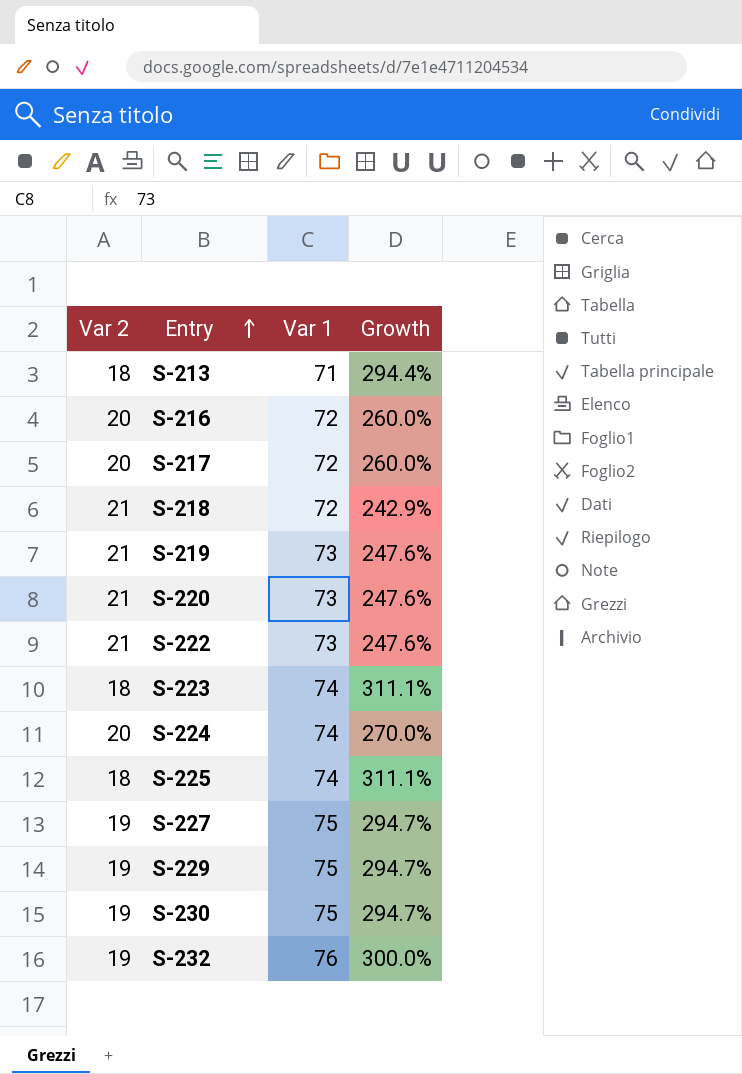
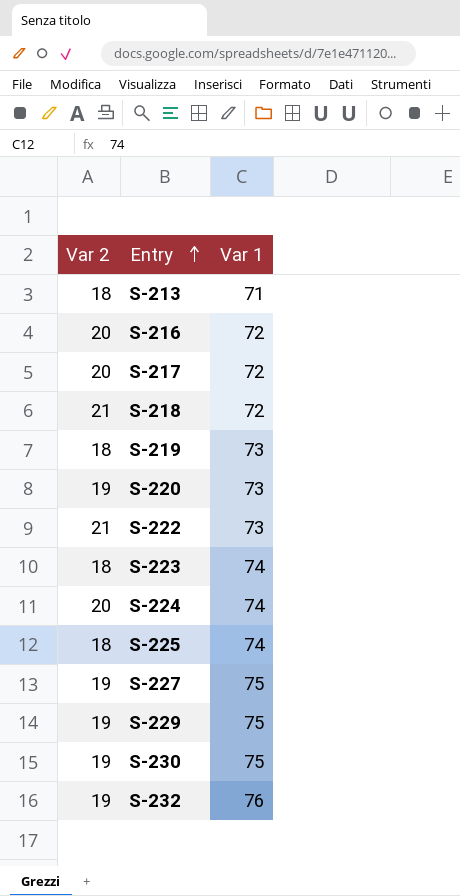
column Growth | formula: ([Var 1] - [Var 2]) / [Var 2] -> none
S-219 | Var 2: 21 -> 18
S-220 | Var 2: 21 -> 19

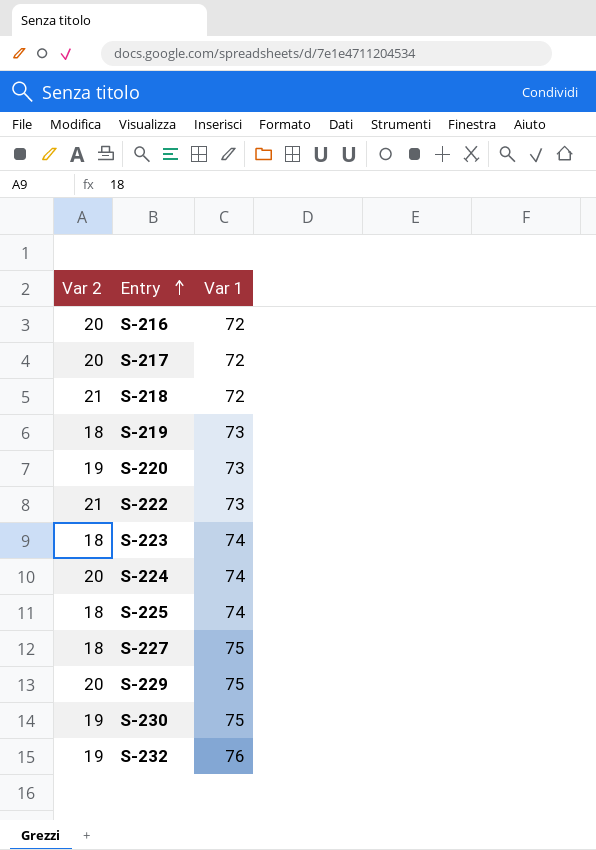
row S-213: 18 | 71 -> none
S-227 | Var 2: 19 -> 18
S-229 | Var 2: 19 -> 20

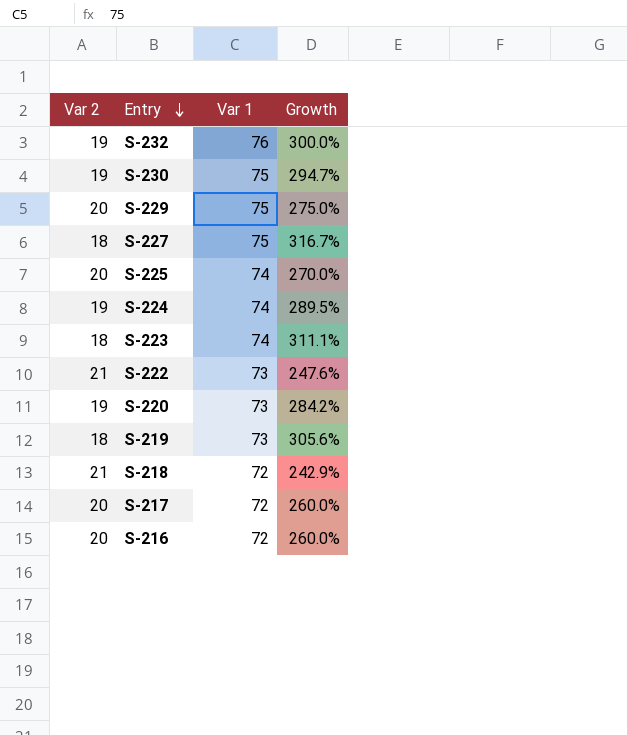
row order: Entry ascending -> Entry descending
column Growth | formula: none -> ([Var 1] - [Var 2]) / [Var 2]
S-225 | Var 2: 18 -> 20
S-224 | Var 2: 20 -> 19

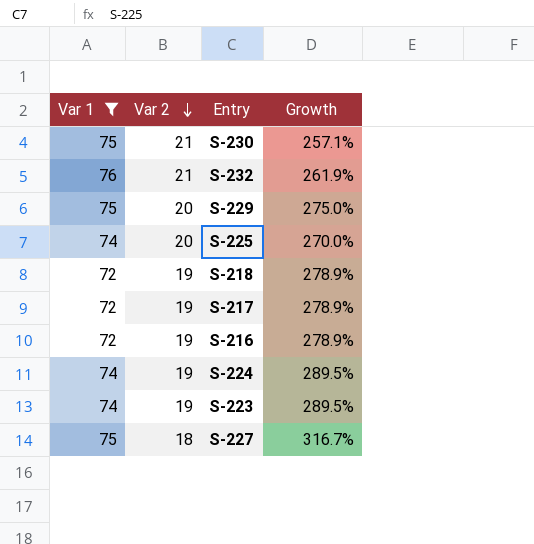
filter: none -> Var 1 != 73
row order: Entry descending -> Var 2 descending
column Var 1 | position: 3 -> 1
S-230 | Var 2: 19 -> 21
S-230 | Growth: 294.7% -> 257.1%
S-232 | Var 2: 19 -> 21
S-232 | Growth: 300.0% -> 261.9%
S-218 | Var 2: 21 -> 19
S-218 | Growth: 242.9% -> 278.9%
S-217 | Var 2: 20 -> 19
S-217 | Growth: 260.0% -> 278.9%
S-216 | Var 2: 20 -> 19
S-216 | Growth: 260.0% -> 278.9%
S-223 | Var 2: 18 -> 19
S-223 | Growth: 311.1% -> 289.5%

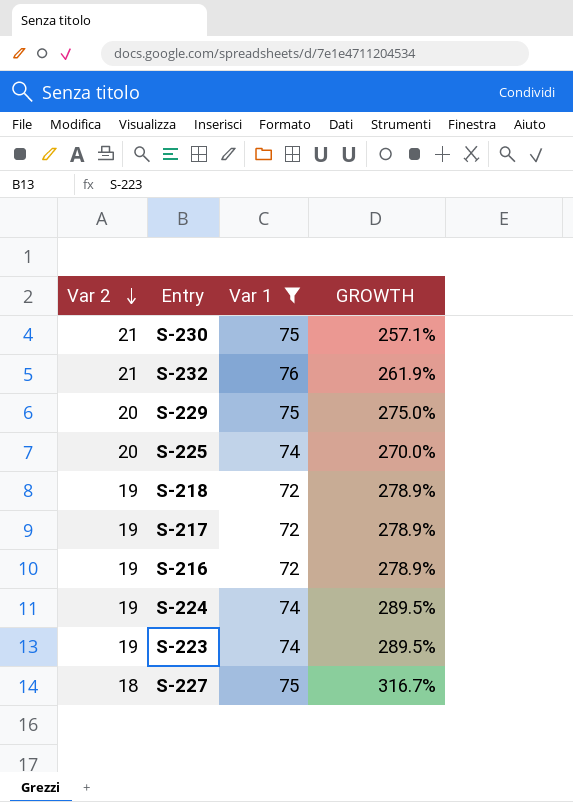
column Var 1 | position: 1 -> 3
column name: Growth -> GROWTH

